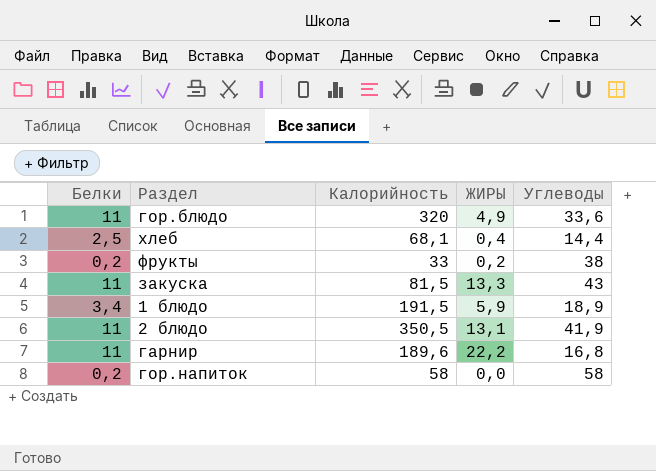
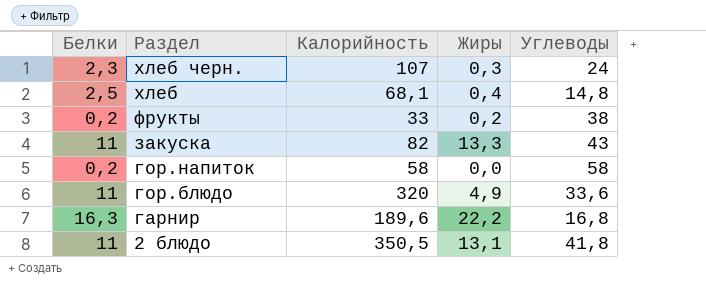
row order: none -> Раздел descending
column name: ЖИРЫ -> Жиры
row 1 блюдо: 3,4 | 191,5 | 5,9 | 18,9 -> none
row хлеб черн.: none -> 2,3 | 107 | 0,3 | 24
хлеб | Углеводы: 14,4 -> 14,8
закуска | Калорийность: 81,5 -> 82
гарнир | Белки: 11 -> 16,3
2 блюдо | Углеводы: 41,9 -> 41,8

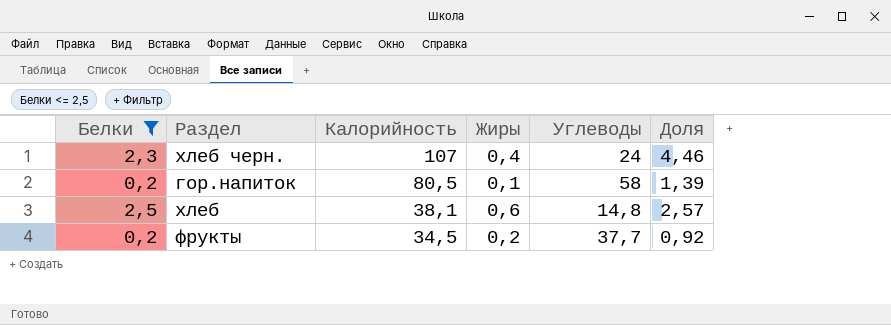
filter: none -> Белки <= 2,5
row order: Раздел descending -> Калорийность descending
column Доля | formula: none -> [Калорийность] / [Углеводы]
хлеб черн. | Жиры: 0,3 -> 0,4
гор.напиток | Калорийность: 58 -> 80,5
гор.напиток | Жиры: 0,0 -> 0,1
хлеб | Калорийность: 68,1 -> 38,1
хлеб | Жиры: 0,4 -> 0,6
фрукты | Калорийность: 33 -> 34,5
фрукты | Углеводы: 38 -> 37,7

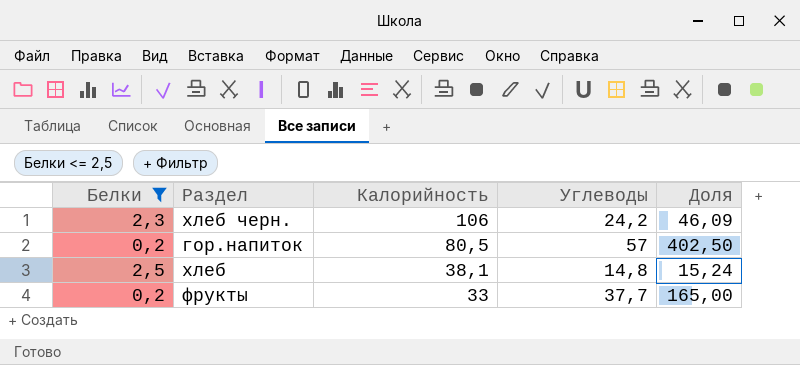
column Жиры | position: 4 -> none
column Доля | formula: [Калорийность] / [Углеводы] -> [Калорийность] / [Белки]
хлеб черн. | Калорийность: 107 -> 106
хлеб черн. | Углеводы: 24 -> 24,2
гор.напиток | Углеводы: 58 -> 57
фрукты | Калорийность: 34,5 -> 33

